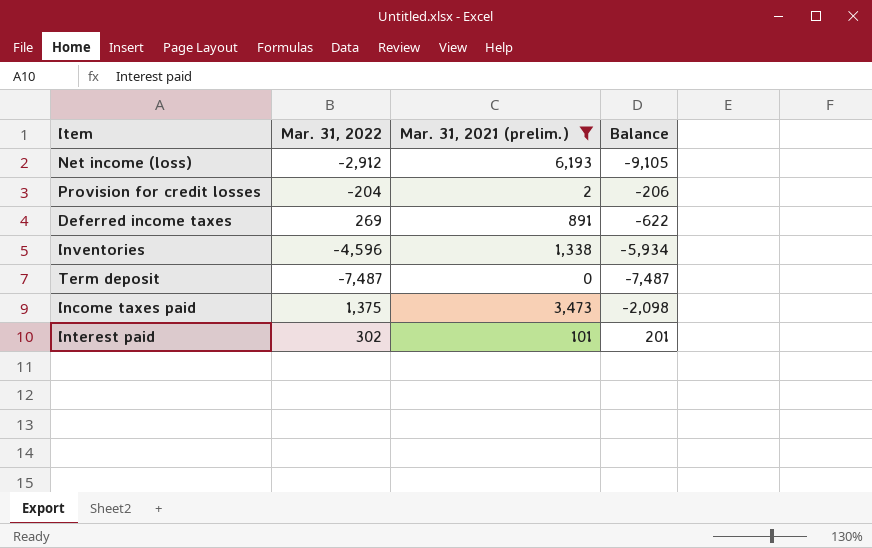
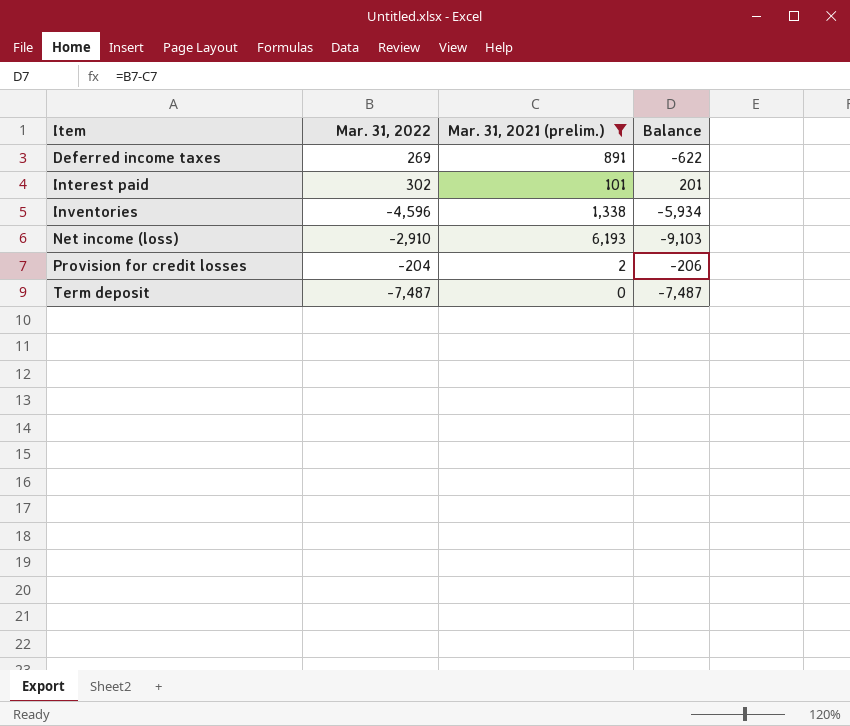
row order: none -> Item ascending
row Income taxes paid: 1,375 | 3,473 | -2,098 -> none
Net income (loss) | Mar. 31, 2022: -2,912 -> -2,910
Net income (loss) | Balance: -9,105 -> -9,103

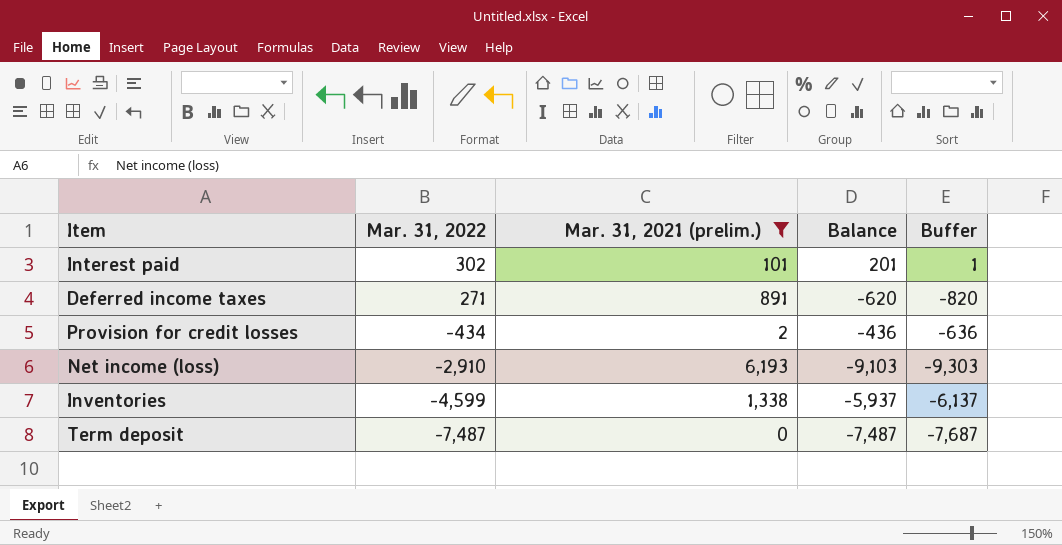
row order: Item ascending -> Mar. 31, 2022 descending
column Buffer | formula: none -> [Balance] - 200
Deferred income taxes | Mar. 31, 2022: 269 -> 271
Deferred income taxes | Balance: -622 -> -620
Provision for credit losses | Mar. 31, 2022: -204 -> -434
Provision for credit losses | Balance: -206 -> -436
Inventories | Mar. 31, 2022: -4,596 -> -4,599
Inventories | Balance: -5,934 -> -5,937

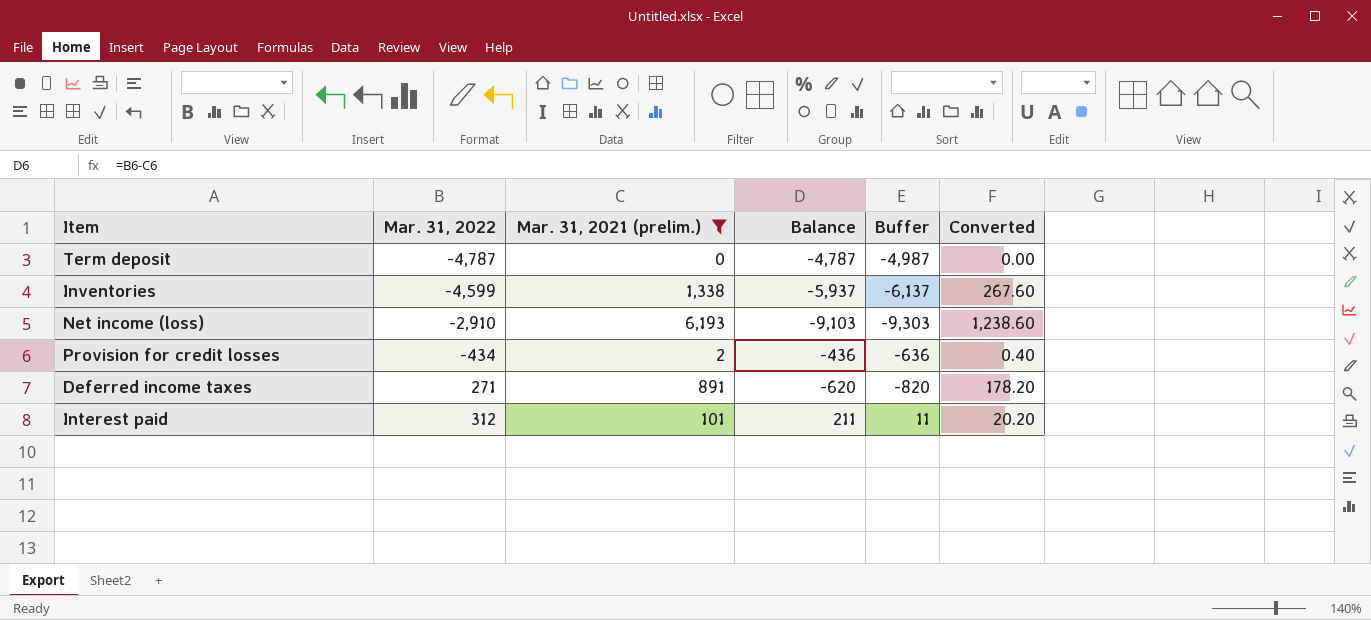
row order: Mar. 31, 2022 descending -> Mar. 31, 2022 ascending
column Converted | formula: none -> [Mar. 31, 2021 (prelim.)] * 0.2
Term deposit | Mar. 31, 2022: -7,487 -> -4,787
Term deposit | Balance: -7,487 -> -4,787
Term deposit | Buffer: -7,687 -> -4,987
Interest paid | Mar. 31, 2022: 302 -> 312
Interest paid | Balance: 201 -> 211
Interest paid | Buffer: 1 -> 11

